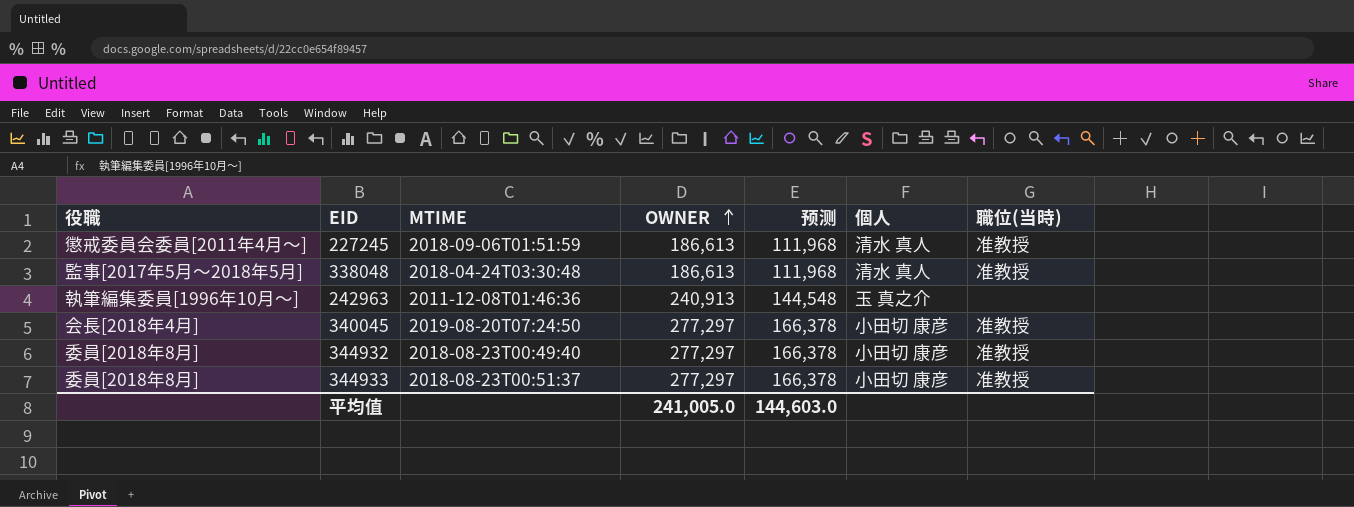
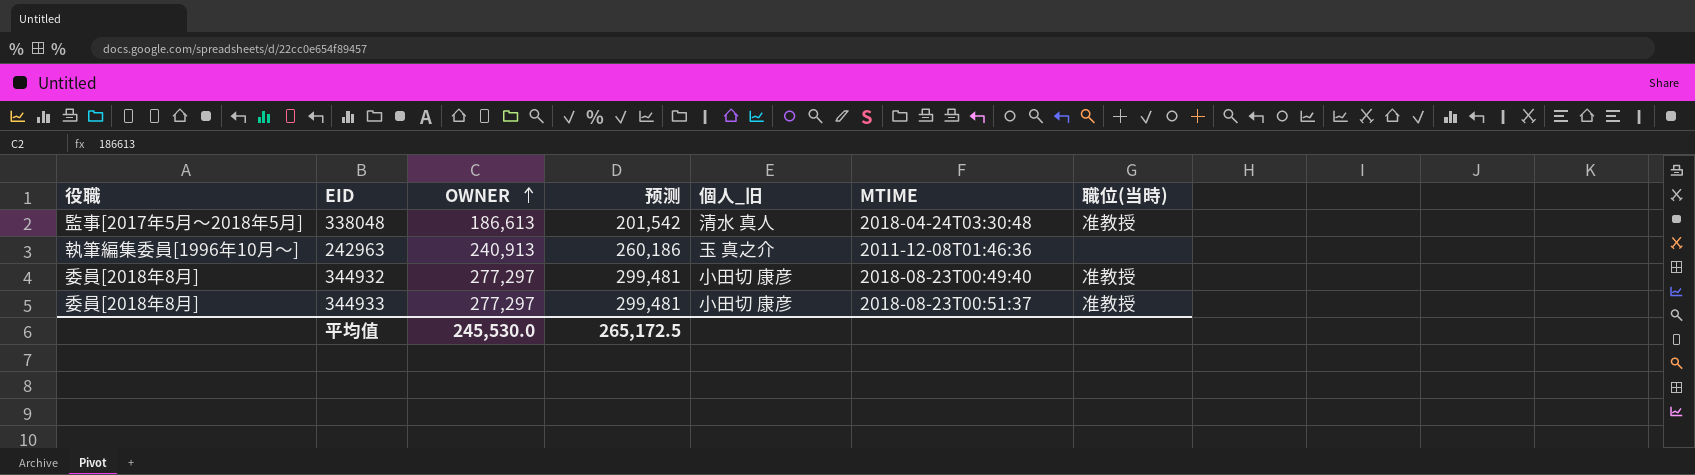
column 预测 | formula: [OWNER] * 0.6 -> [OWNER] * 1.08
column name: 個人 -> 個人_旧
column MTIME | position: 3 -> 6
row 227245: 懲戒委員会委員[2011年4月〜] | 2018-09-06T01:51:59 | 186,613 | 111,968 | 清水 真人 | 准教授 -> none
row 340045: 会長[2018年4月] | 2019-08-20T07:24:50 | 277,297 | 166,378 | 小田切 康彦 | 准教授 -> none
平均值 | OWNER: 241,005.0 -> 245,530.0
平均值 | 预测: 144,603.0 -> 265,172.5

